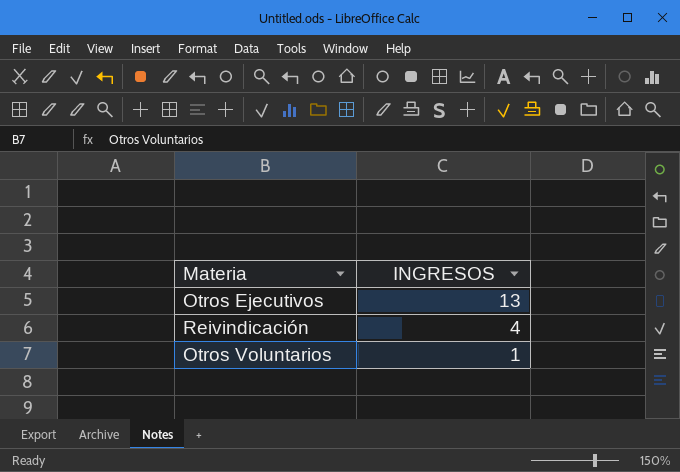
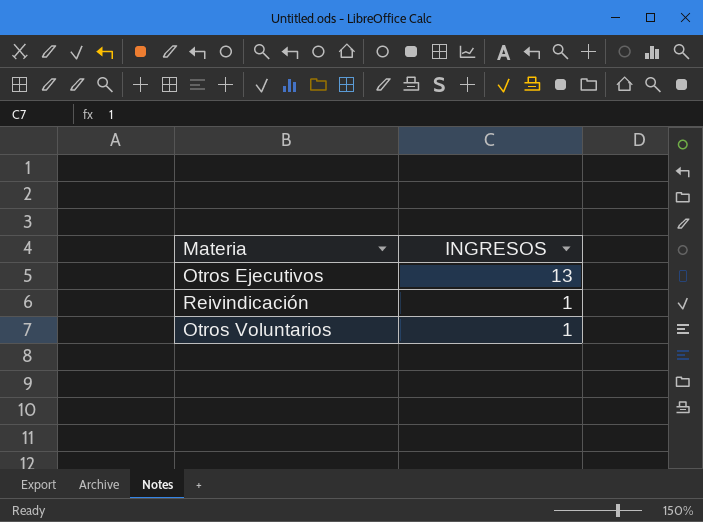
Reivindicación | INGRESOS: 4 -> 1

